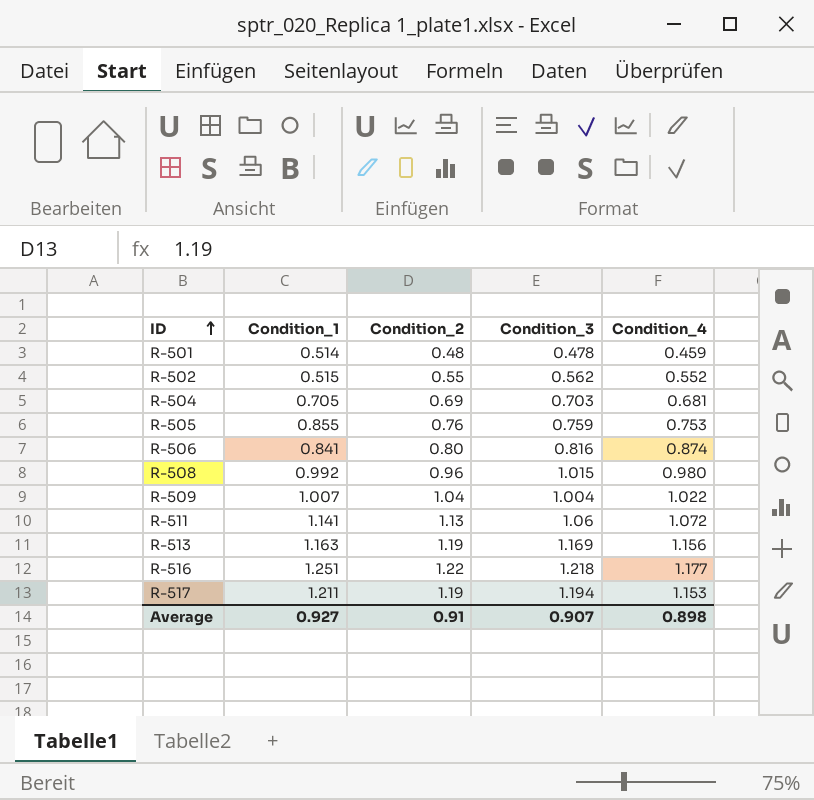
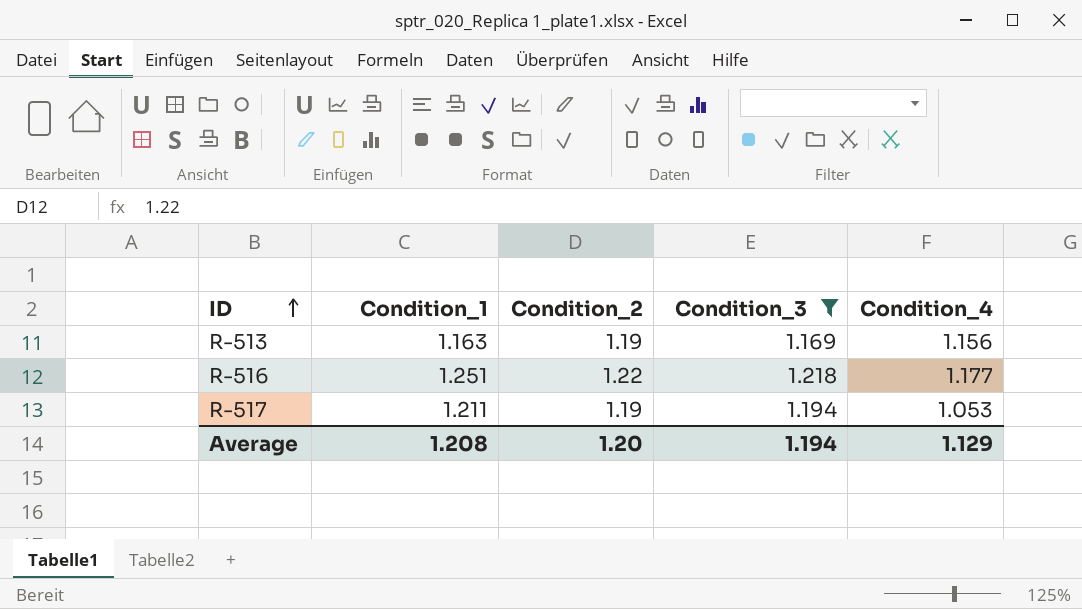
filter: none -> Condition_3 >= 1.169
R-517 | Condition_4: 1.153 -> 1.053
Average | Condition_1: 0.927 -> 1.208
Average | Condition_2: 0.91 -> 1.20
Average | Condition_3: 0.907 -> 1.194
Average | Condition_4: 0.898 -> 1.129

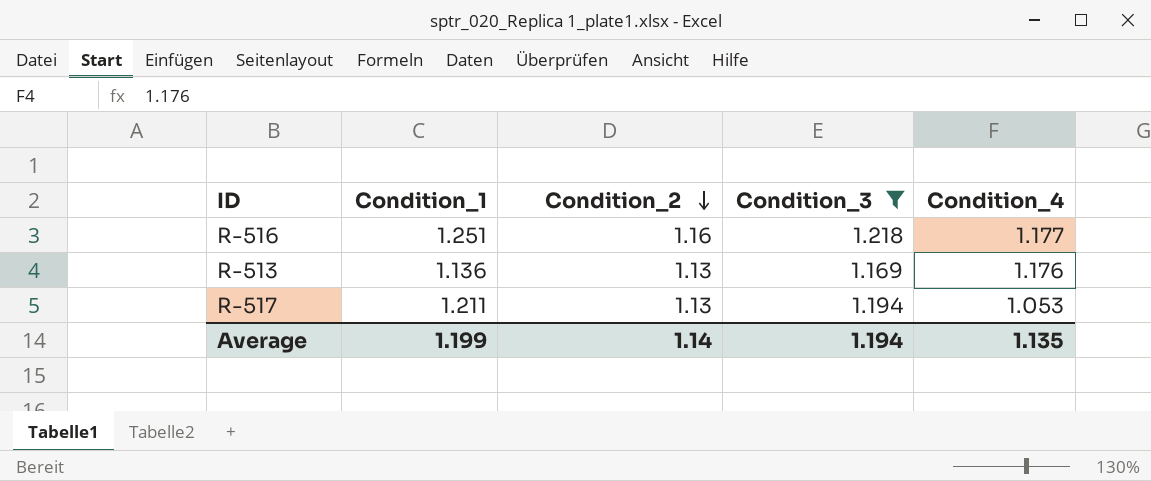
row order: ID ascending -> Condition_2 descending
R-516 | Condition_2: 1.22 -> 1.16
R-513 | Condition_1: 1.163 -> 1.136
R-513 | Condition_2: 1.19 -> 1.13
R-513 | Condition_4: 1.156 -> 1.176
R-517 | Condition_2: 1.19 -> 1.13
Average | Condition_1: 1.208 -> 1.199
Average | Condition_2: 1.20 -> 1.14
Average | Condition_4: 1.129 -> 1.135

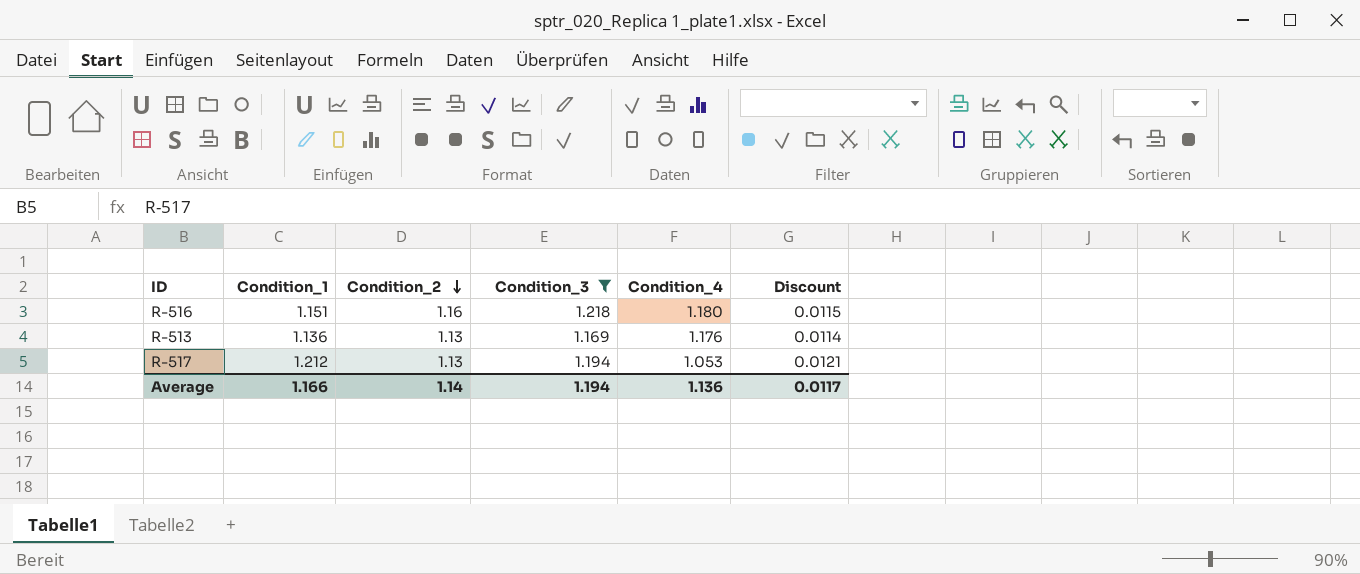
column Discount | formula: none -> [Condition_1] * 0.01
R-516 | Condition_1: 1.251 -> 1.151
R-516 | Condition_4: 1.177 -> 1.180
R-517 | Condition_1: 1.211 -> 1.212
Average | Condition_1: 1.199 -> 1.166
Average | Condition_4: 1.135 -> 1.136

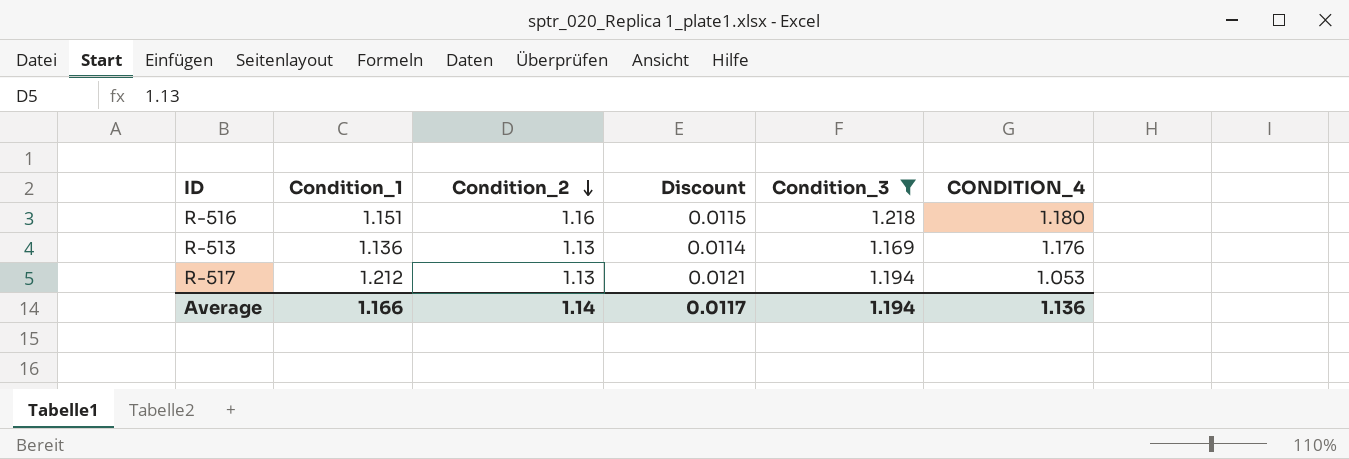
column Discount | position: 6 -> 4
column name: Condition_4 -> CONDITION_4

